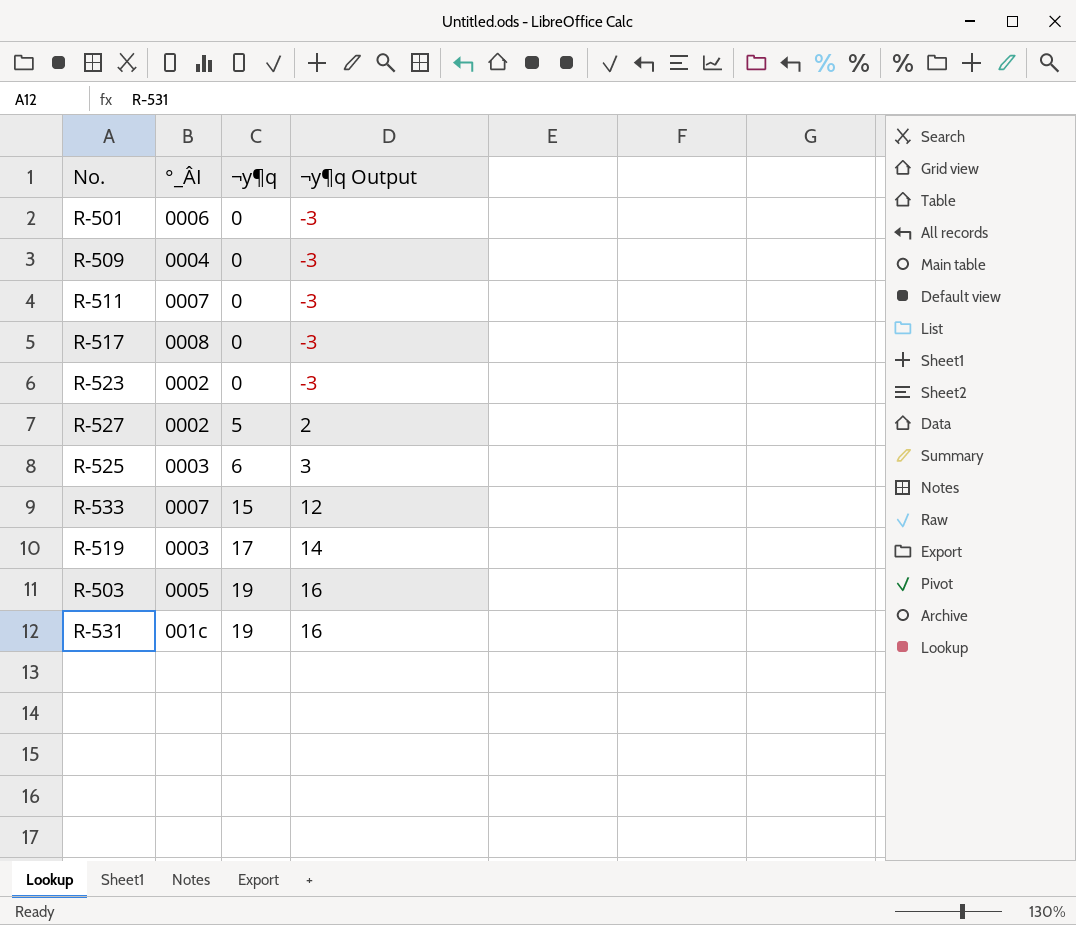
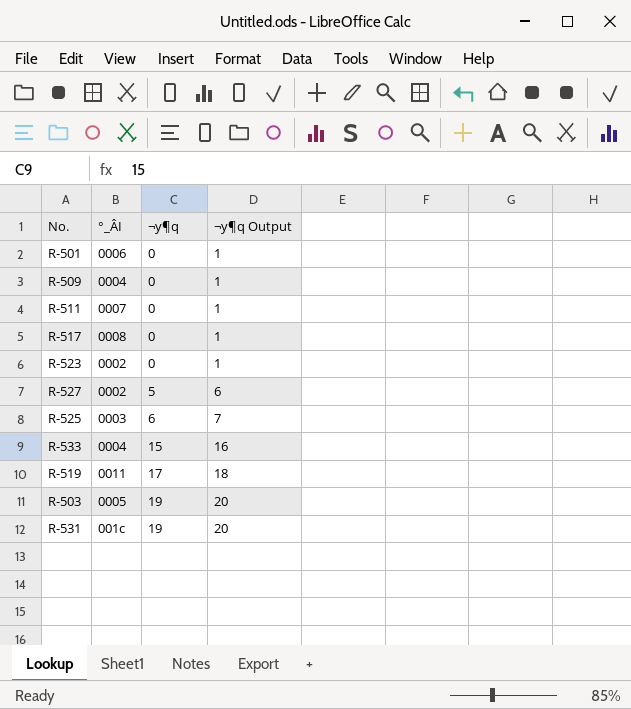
column ¬y¶q Output | formula: [¬y¶q] - 3 -> [¬y¶q] + 1
R-533 | °_ÂI: 0007 -> 0004
R-519 | °_ÂI: 0003 -> 0011

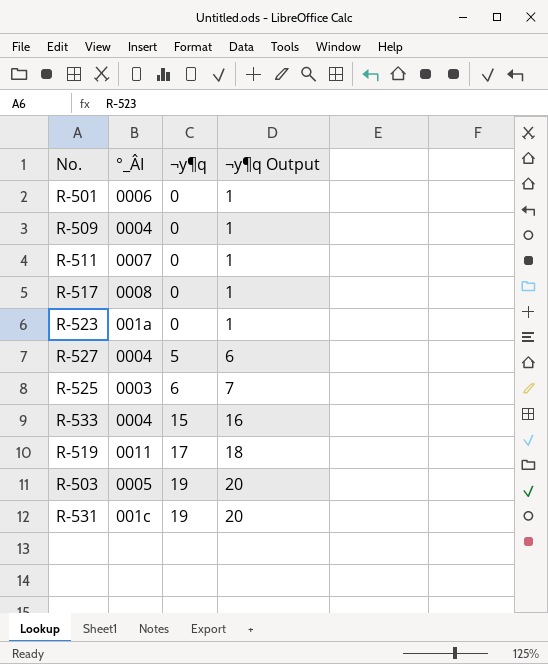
R-523 | °_ÂI: 0002 -> 001a
R-527 | °_ÂI: 0002 -> 0004

